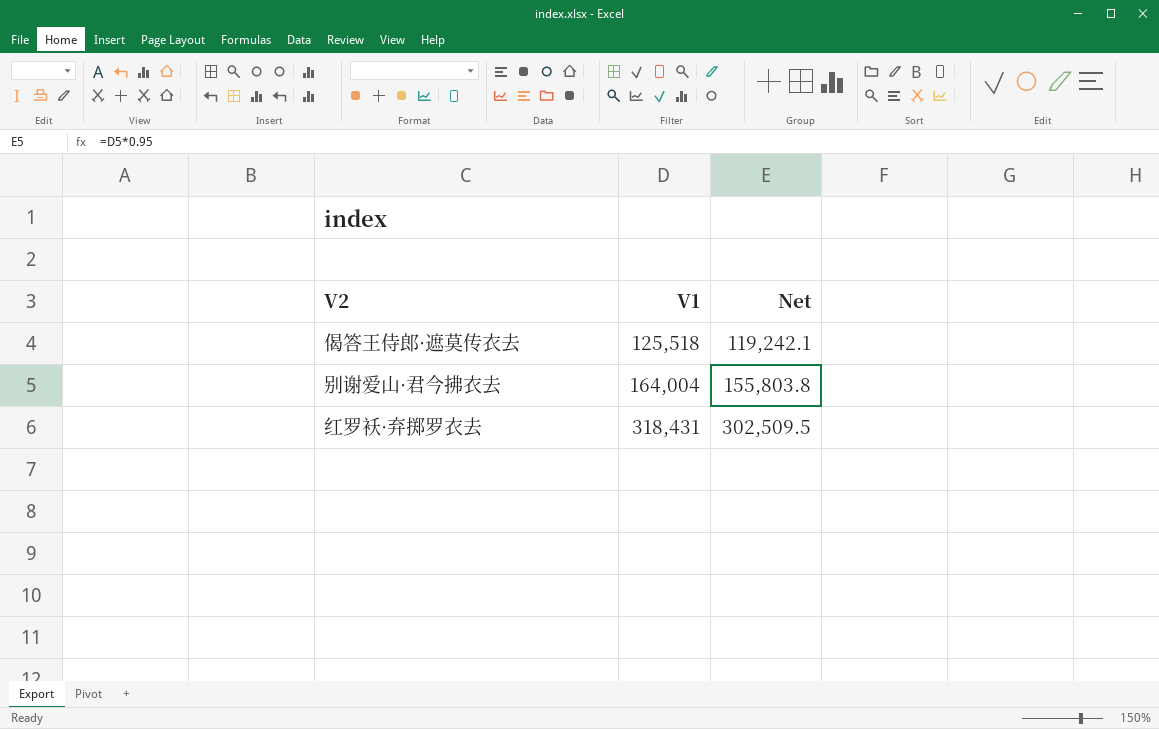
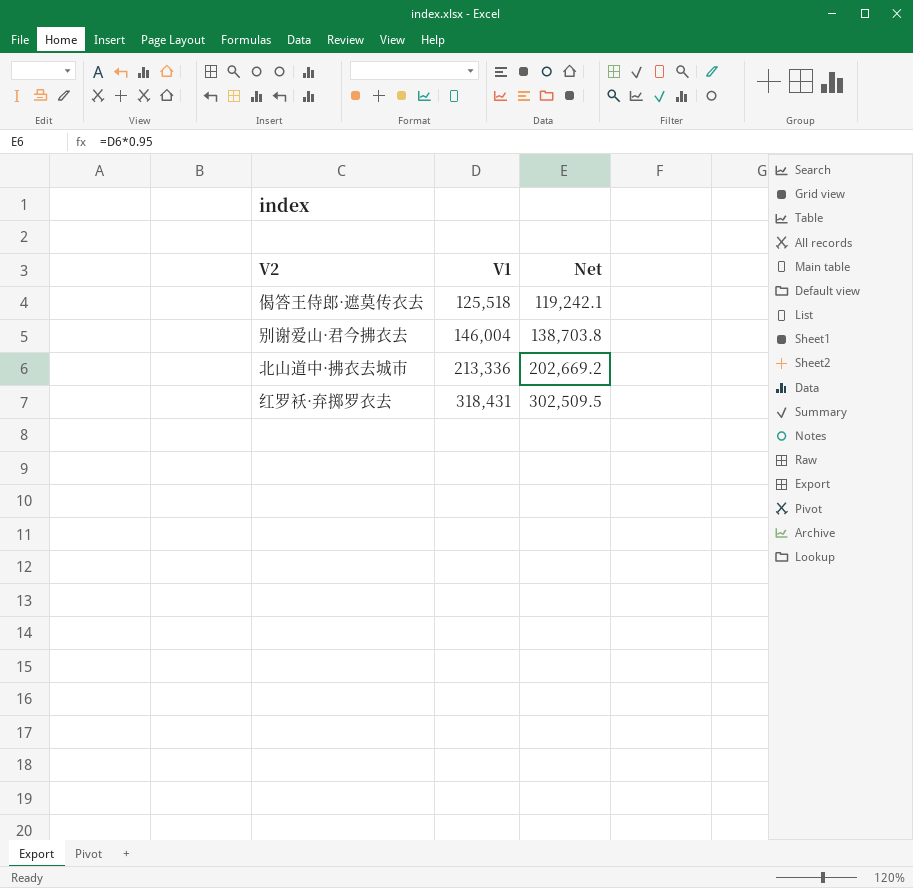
别谢爱山·君今拂衣去 | V1: 164,004 -> 146,004
别谢爱山·君今拂衣去 | Net: 155,803.8 -> 138,703.8
row 北山道中·拂衣去城市: none -> 213,336 | 202,669.2

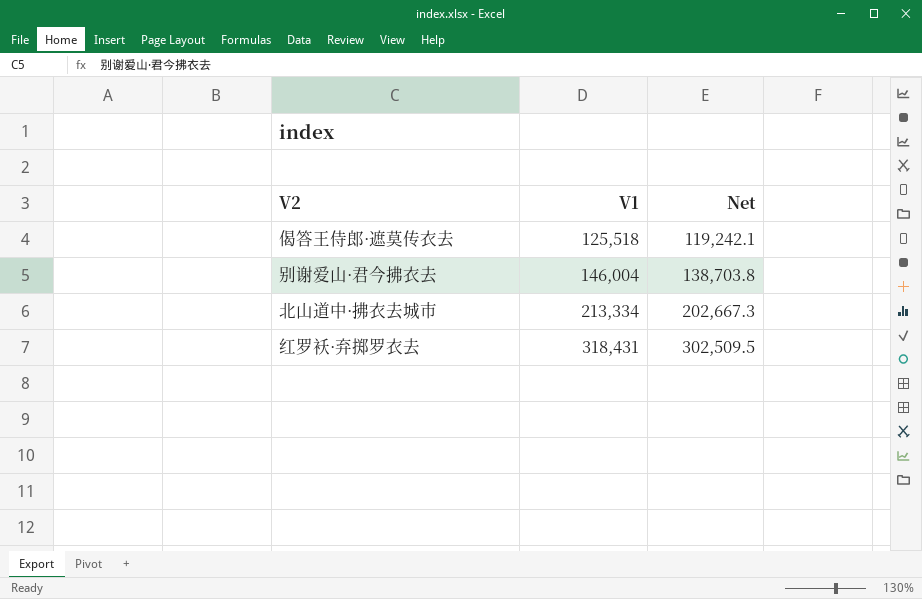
北山道中·拂衣去城市 | V1: 213,336 -> 213,334
北山道中·拂衣去城市 | Net: 202,669.2 -> 202,667.3

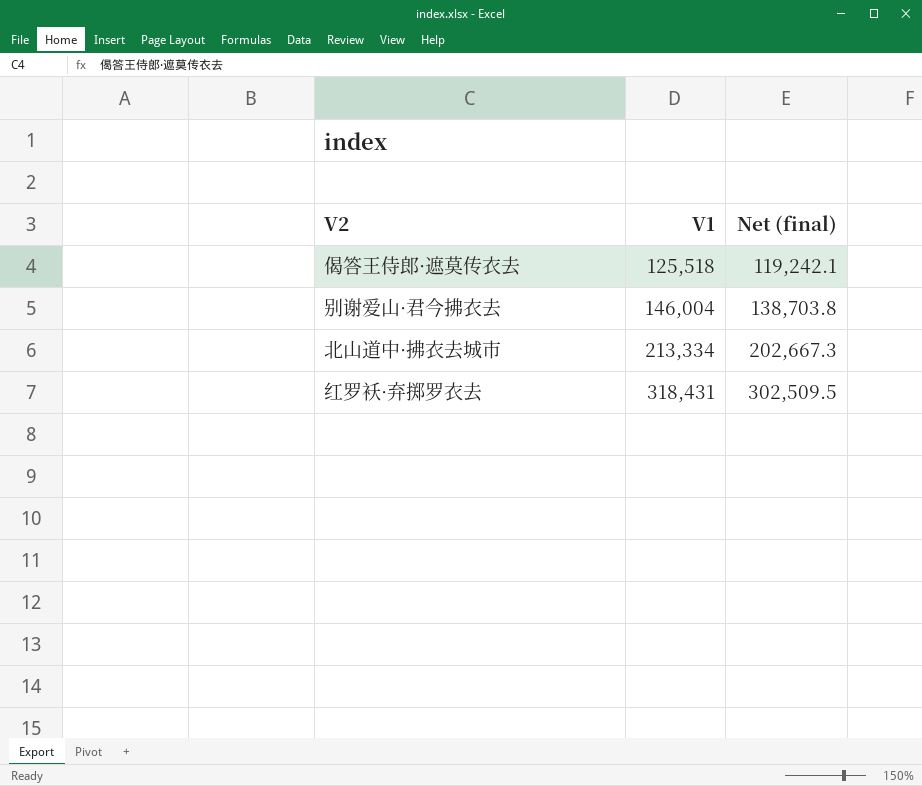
column name: Net -> Net (final)

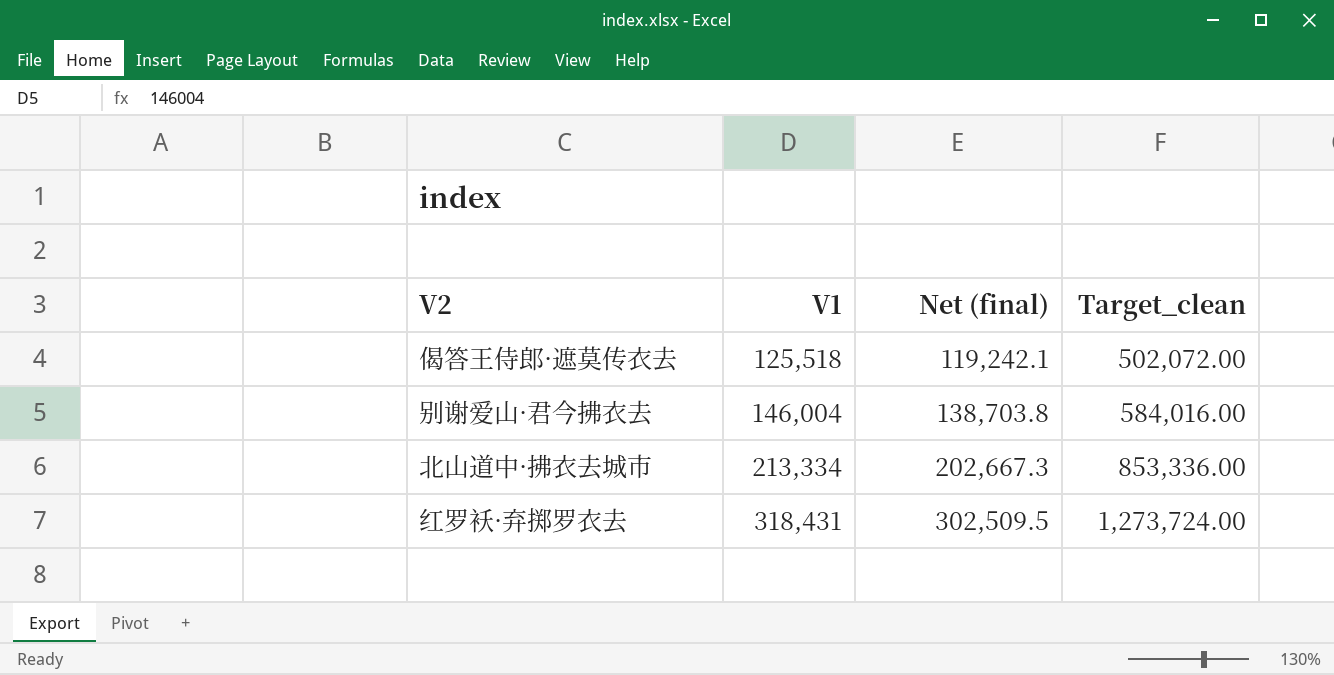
column Target_clean | formula: none -> [V1] * 4

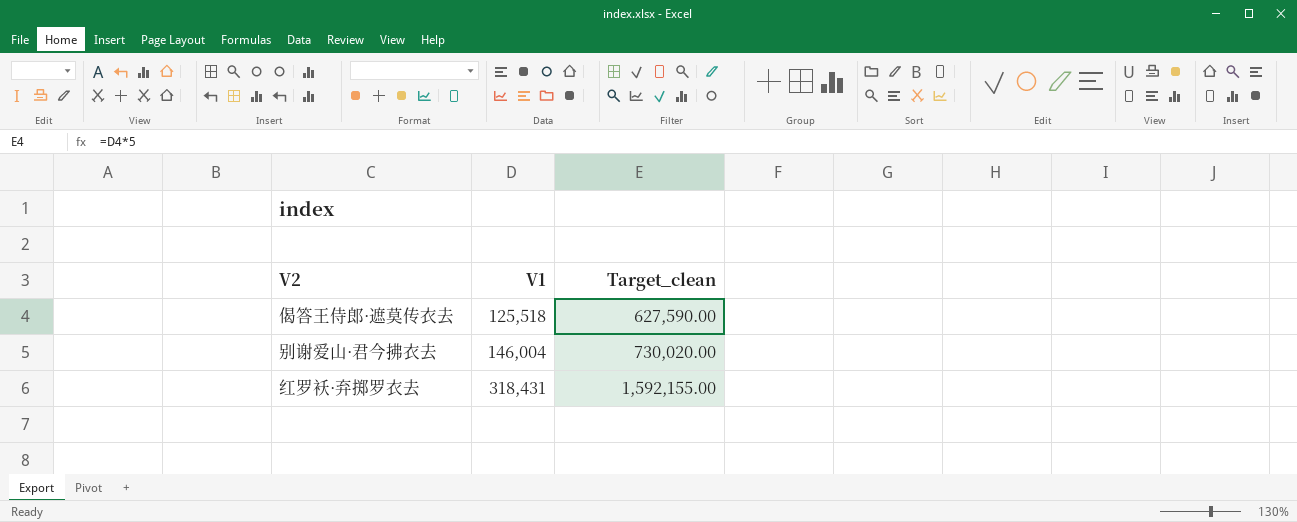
column Net (final) | formula: [V1] * 0.95 -> none
column Target_clean | formula: [V1] * 4 -> [V1] * 5
row 北山道中·拂衣去城市: 213,334 | 202,667.3 | 853,336.00 -> none

